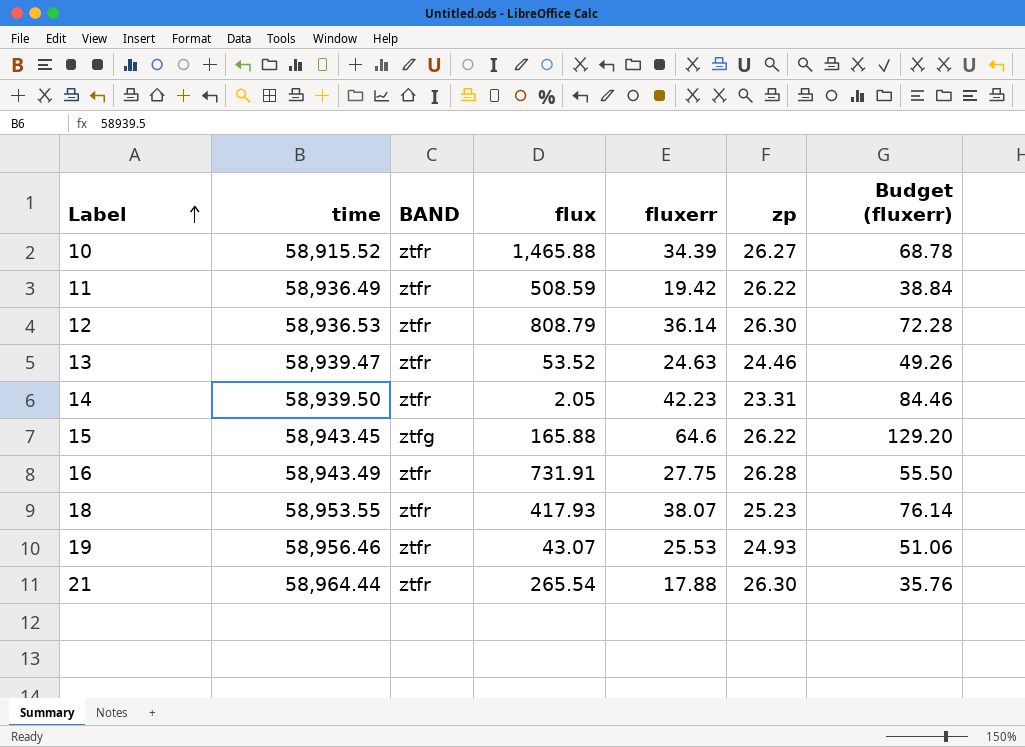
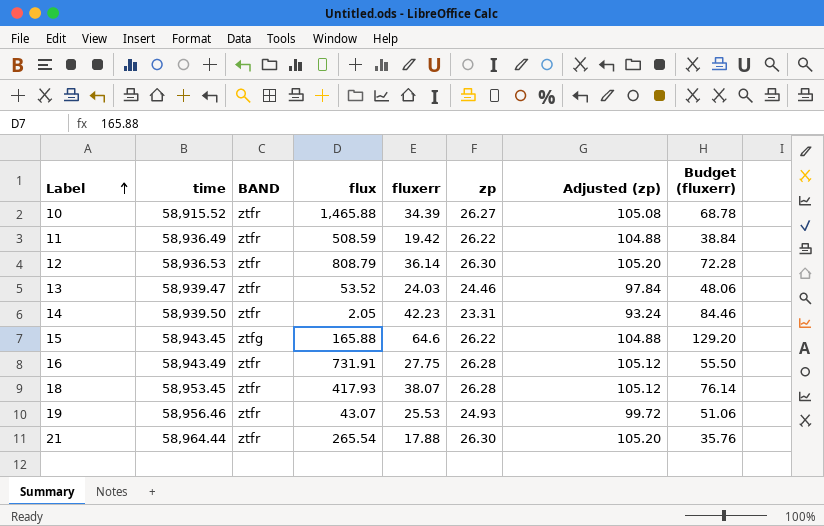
column Adjusted (zp) | formula: none -> [zp] * 4
13 | fluxerr: 24.63 -> 24.03
13 | Budget (fluxerr): 49.26 -> 48.06
18 | time: 58,953.55 -> 58,953.45
18 | zp: 25.23 -> 26.28

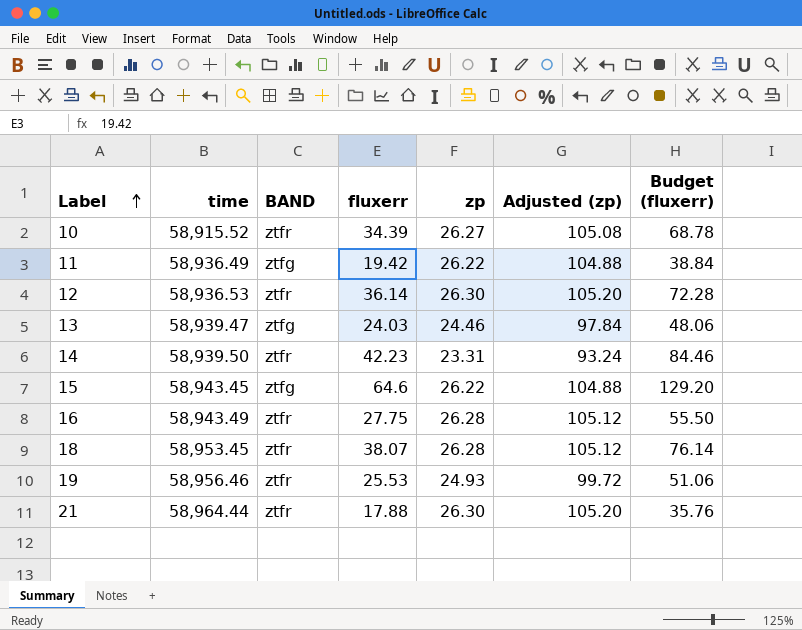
column flux | position: 4 -> none
11 | BAND: ztfr -> ztfg
13 | BAND: ztfr -> ztfg

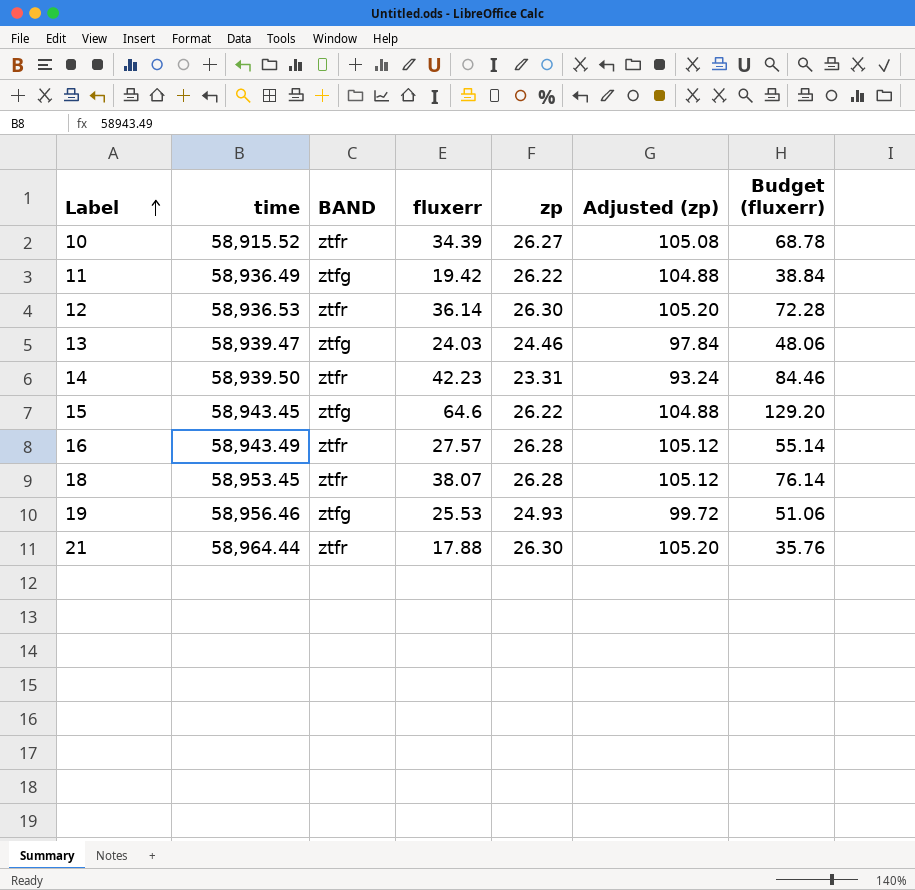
16 | fluxerr: 27.75 -> 27.57
16 | Budget (fluxerr): 55.50 -> 55.14
19 | BAND: ztfr -> ztfg

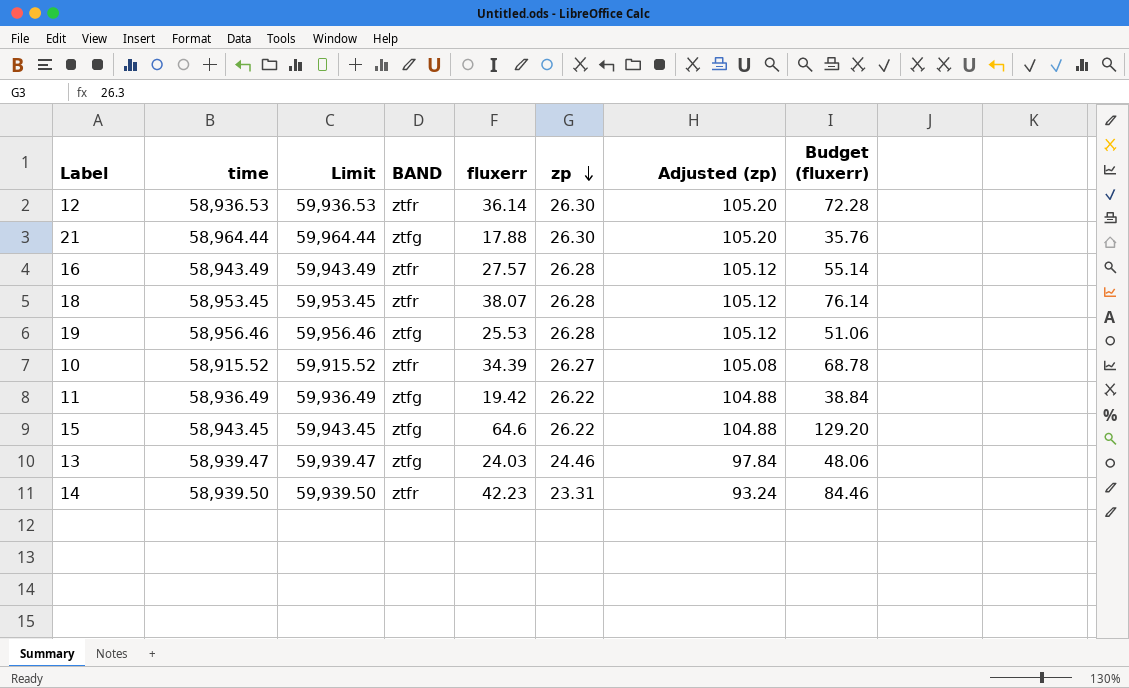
row order: Label ascending -> zp descending
column Limit | formula: none -> [time] + 1000
21 | BAND: ztfr -> ztfg
19 | zp: 24.93 -> 26.28
19 | Adjusted (zp): 99.72 -> 105.12

